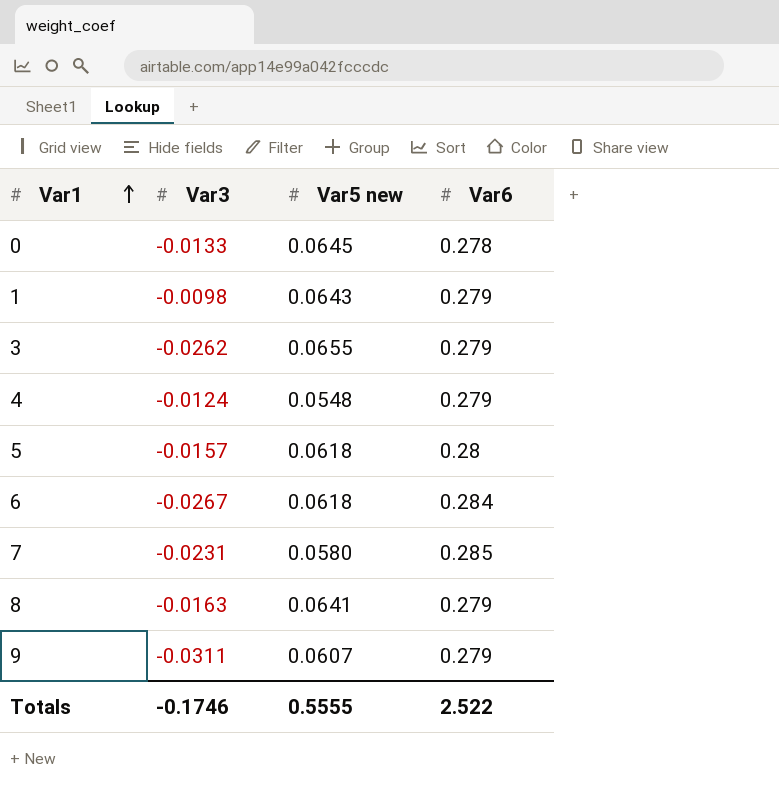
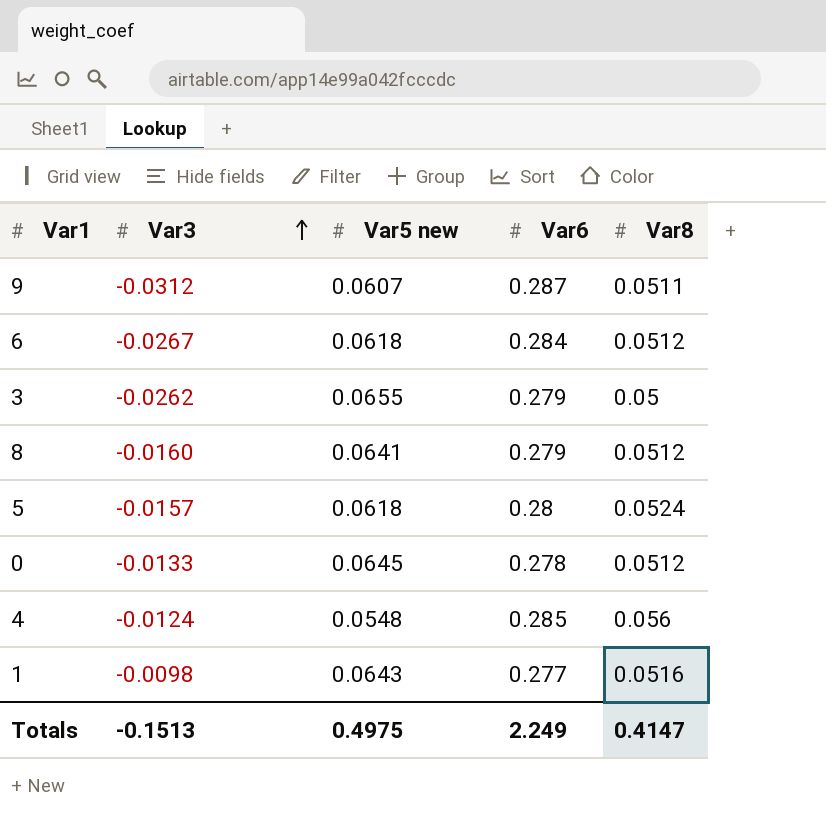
row order: Var1 ascending -> Var3 ascending
column Var8 | position: none -> 5
row 7: -0.0231 | 0.0580 | 0.285 -> none
9 | Var3: -0.0311 -> -0.0312
9 | Var6: 0.279 -> 0.287
8 | Var3: -0.0163 -> -0.0160
4 | Var6: 0.279 -> 0.285
1 | Var6: 0.279 -> 0.277
Totals | Var3: -0.1746 -> -0.1513
Totals | Var5 new: 0.5555 -> 0.4975
Totals | Var6: 2.522 -> 2.249

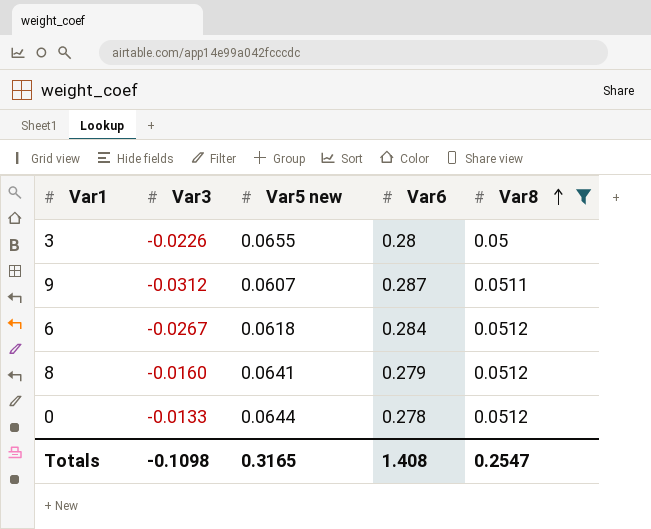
filter: none -> Var8 <= 0.0512
row order: Var3 ascending -> Var8 ascending
3 | Var3: -0.0262 -> -0.0226
3 | Var6: 0.279 -> 0.28
0 | Var5 new: 0.0645 -> 0.0644
Totals | Var3: -0.1513 -> -0.1098
Totals | Var5 new: 0.4975 -> 0.3165
Totals | Var6: 2.249 -> 1.408
Totals | Var8: 0.4147 -> 0.2547

